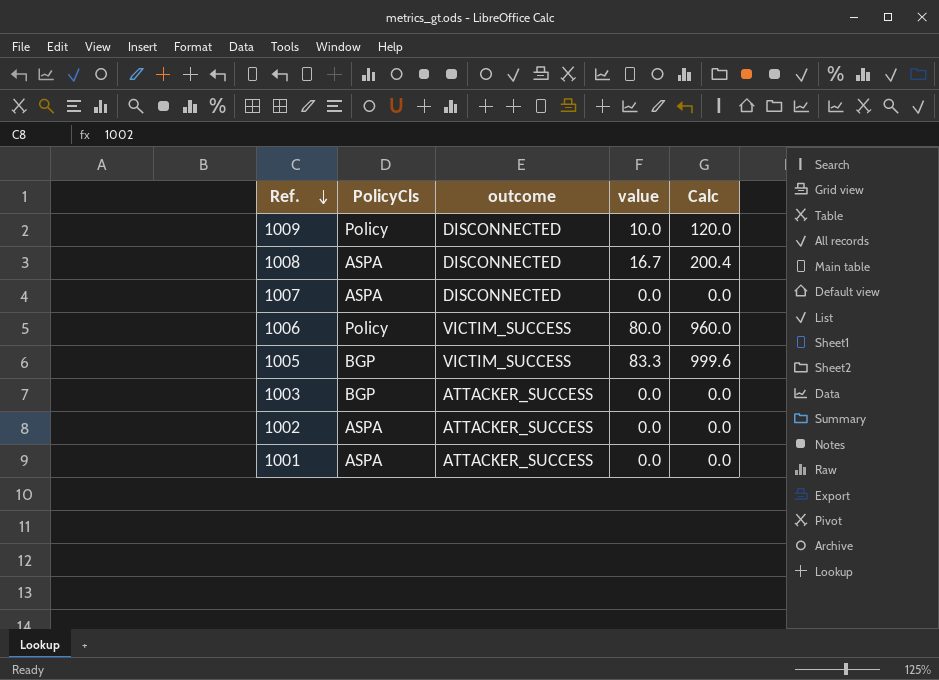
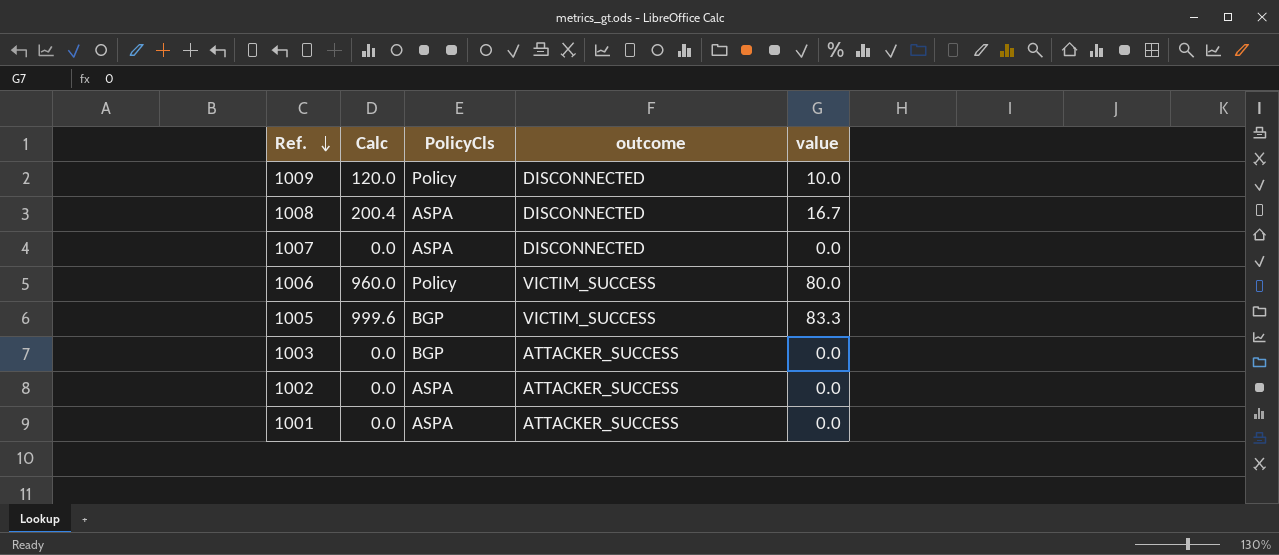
column Calc | position: 5 -> 2

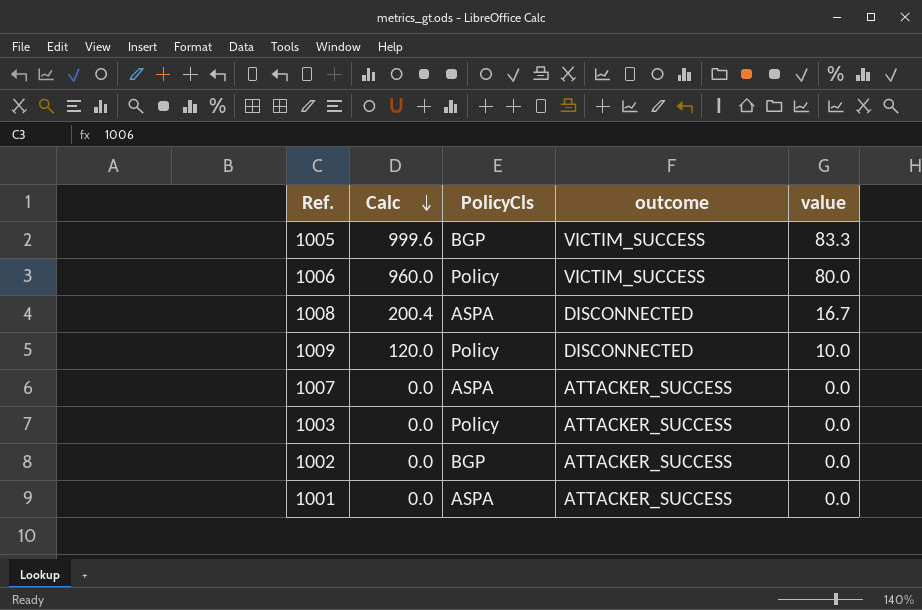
row order: Ref. descending -> Calc descending
1007 | outcome: DISCONNECTED -> ATTACKER_SUCCESS
1003 | PolicyCls: BGP -> Policy
1002 | PolicyCls: ASPA -> BGP

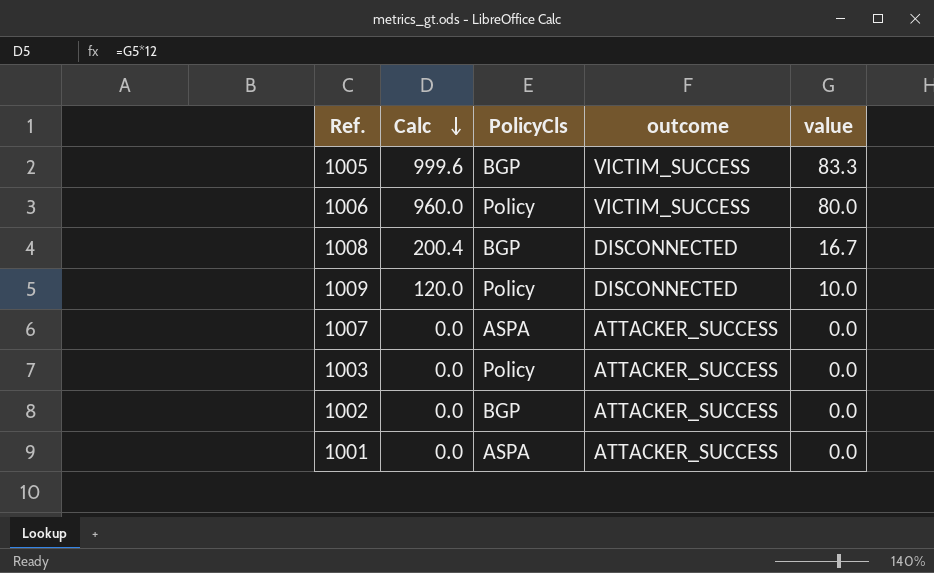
1008 | PolicyCls: ASPA -> BGP

